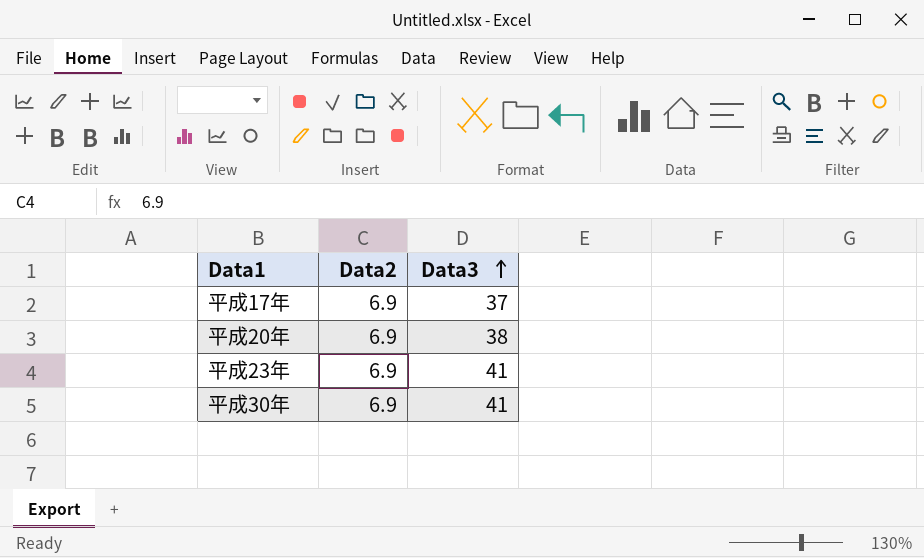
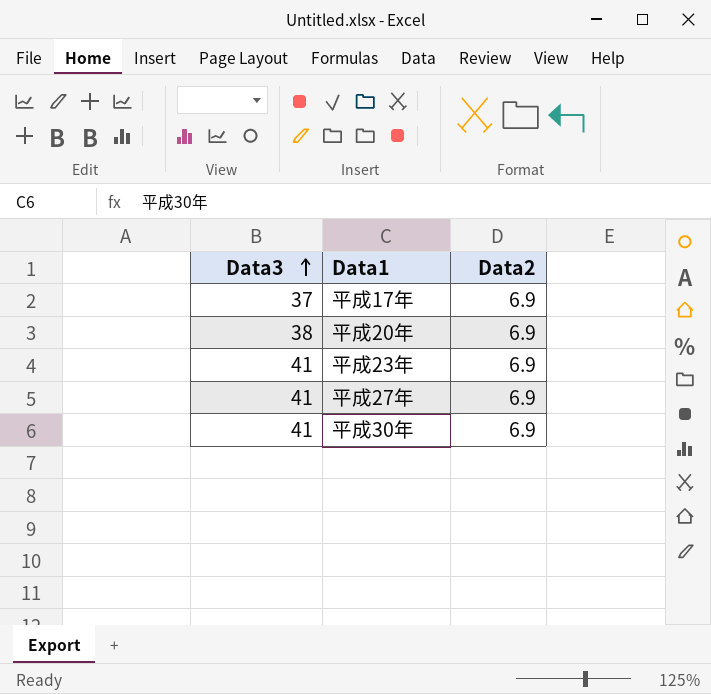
column Data3 | position: 3 -> 1
row 平成27年: none -> 41 | 6.9

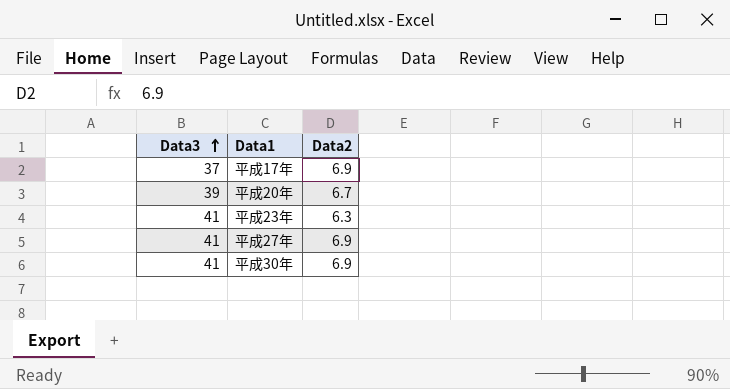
平成20年 | Data3: 38 -> 39
平成20年 | Data2: 6.9 -> 6.7
平成23年 | Data2: 6.9 -> 6.3

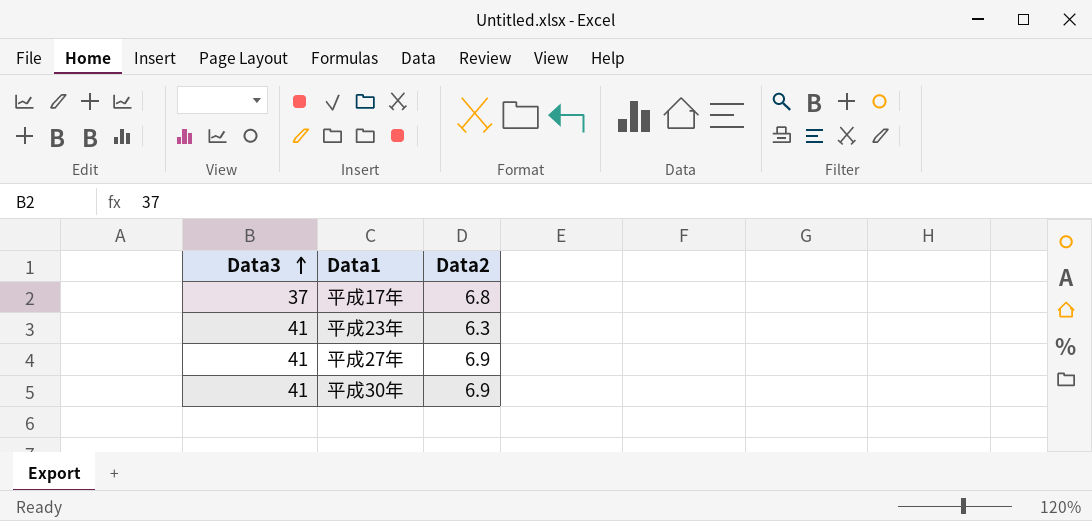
row 平成20年: 39 | 6.7 -> none
平成17年 | Data2: 6.9 -> 6.8

